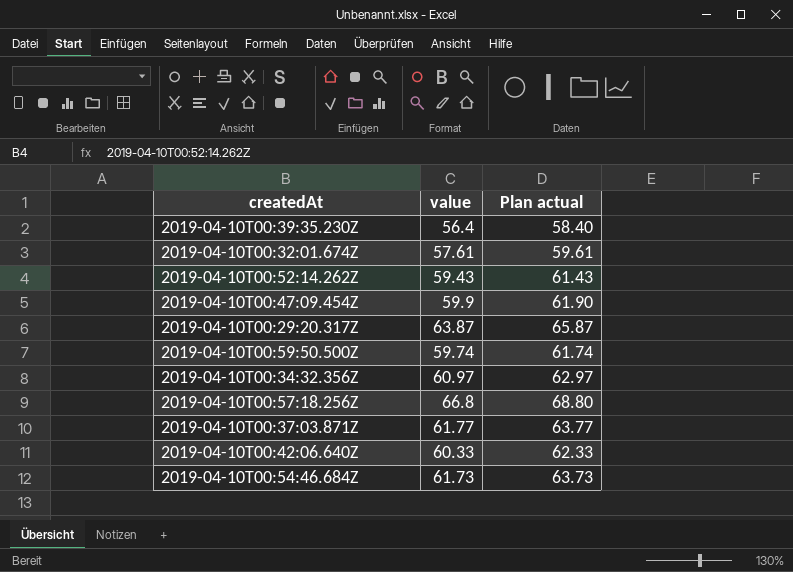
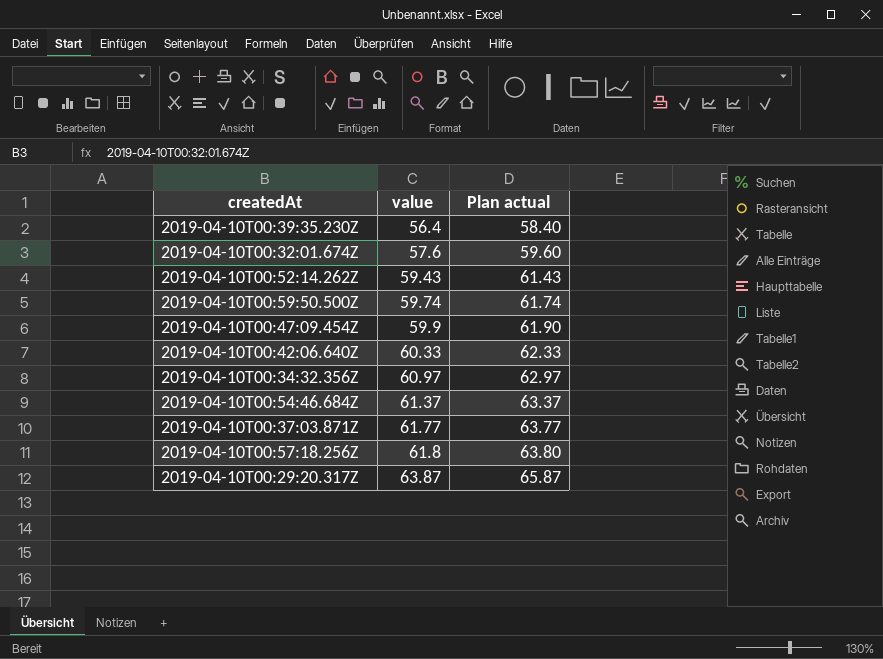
row order: none -> value ascending
2019-04-10T00:32:01.674Z | value: 57.61 -> 57.6
2019-04-10T00:32:01.674Z | Plan actual: 59.61 -> 59.60
2019-04-10T00:54:46.684Z | value: 61.73 -> 61.37
2019-04-10T00:54:46.684Z | Plan actual: 63.73 -> 63.37
2019-04-10T00:57:18.256Z | value: 66.8 -> 61.8
2019-04-10T00:57:18.256Z | Plan actual: 68.80 -> 63.80

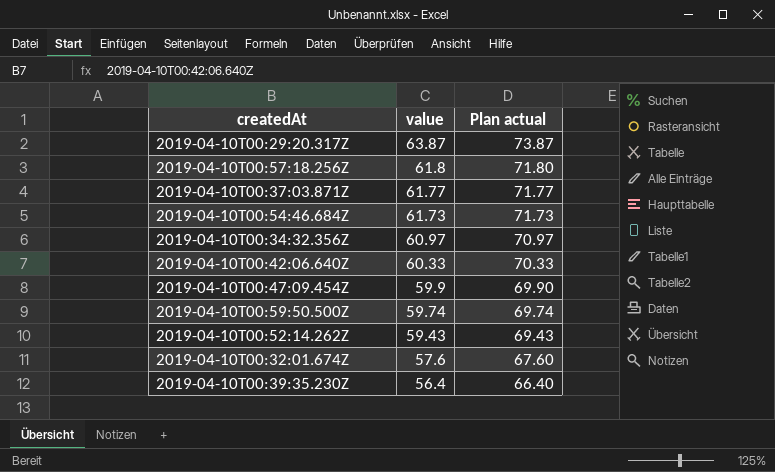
row order: value ascending -> value descending
column Plan actual | formula: [value] + 2 -> [value] + 10
2019-04-10T00:54:46.684Z | value: 61.37 -> 61.73

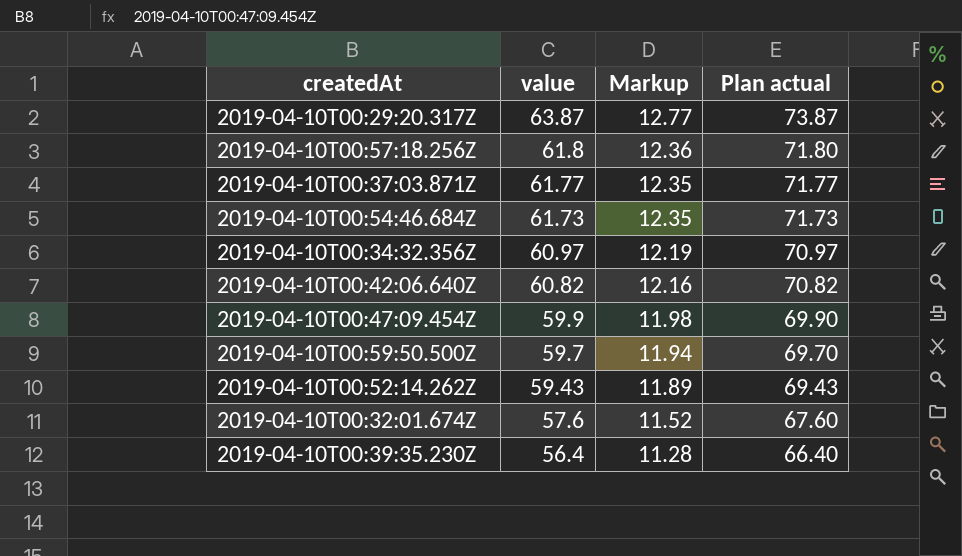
column Markup | formula: none -> [value] * 0.2
2019-04-10T00:42:06.640Z | value: 60.33 -> 60.82
2019-04-10T00:42:06.640Z | Plan actual: 70.33 -> 70.82
2019-04-10T00:59:50.500Z | value: 59.74 -> 59.7
2019-04-10T00:59:50.500Z | Plan actual: 69.74 -> 69.70

